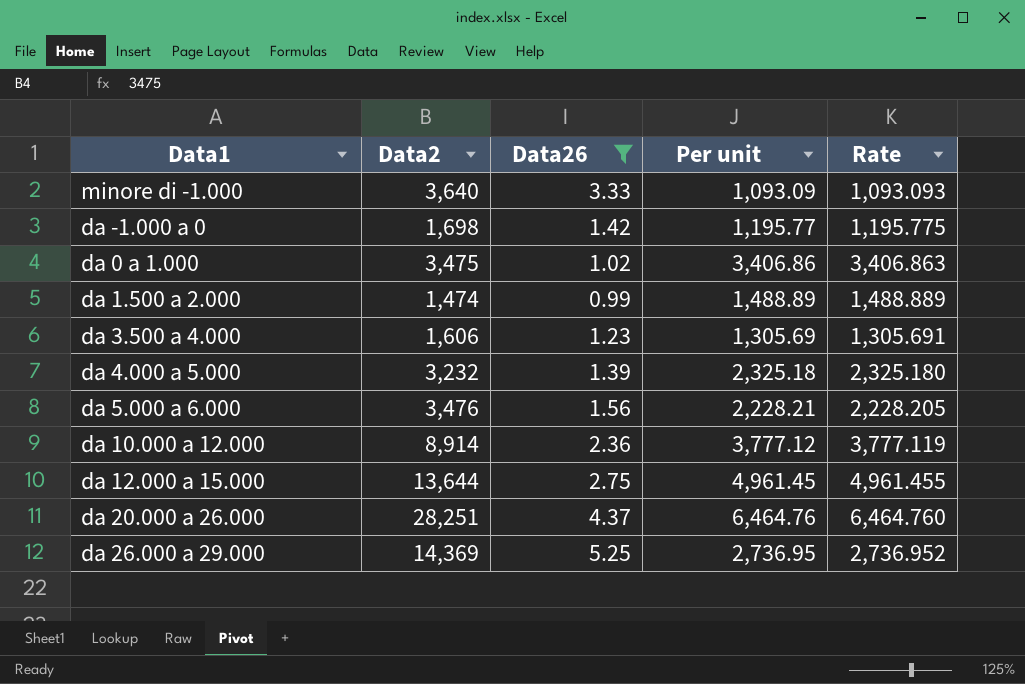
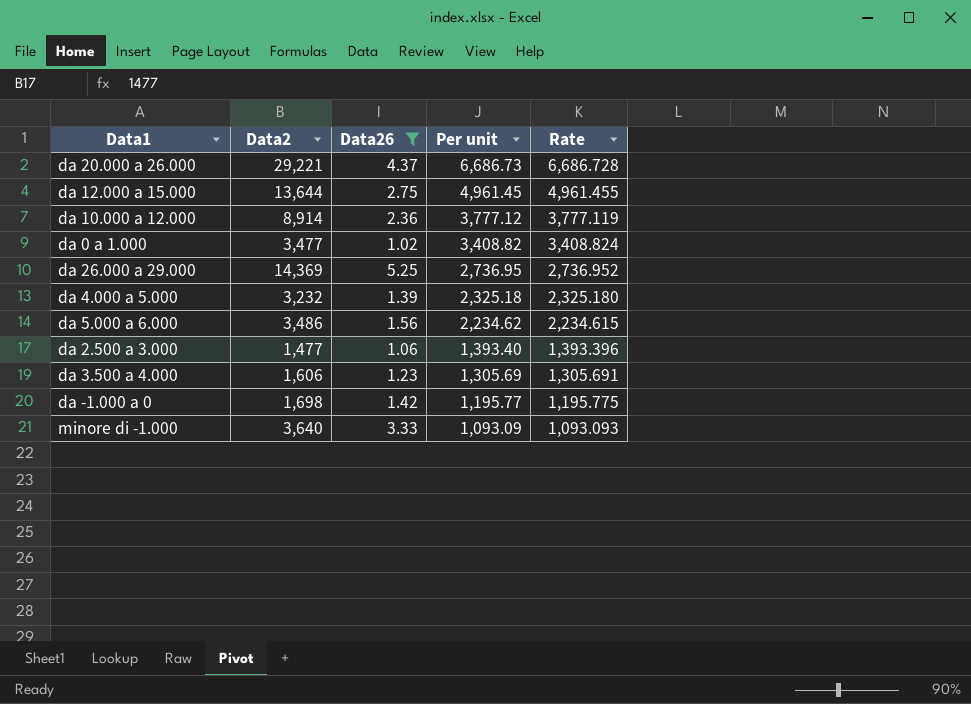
row order: none -> Per unit descending
row da 1.500 a 2.000: 1,474 | 0.99 | 1,488.89 | 1,488.889 -> none
da 20.000 a 26.000 | Data2: 28,251 -> 29,221
da 20.000 a 26.000 | Per unit: 6,464.76 -> 6,686.73
da 20.000 a 26.000 | Rate: 6,464.760 -> 6,686.728
da 0 a 1.000 | Data2: 3,475 -> 3,477
da 0 a 1.000 | Per unit: 3,406.86 -> 3,408.82
da 0 a 1.000 | Rate: 3,406.863 -> 3,408.824
da 5.000 a 6.000 | Data2: 3,476 -> 3,486
da 5.000 a 6.000 | Per unit: 2,228.21 -> 2,234.62
da 5.000 a 6.000 | Rate: 2,228.205 -> 2,234.615
row da 2.500 a 3.000: none -> 1,477 | 1.06 | 1,393.40 | 1,393.396

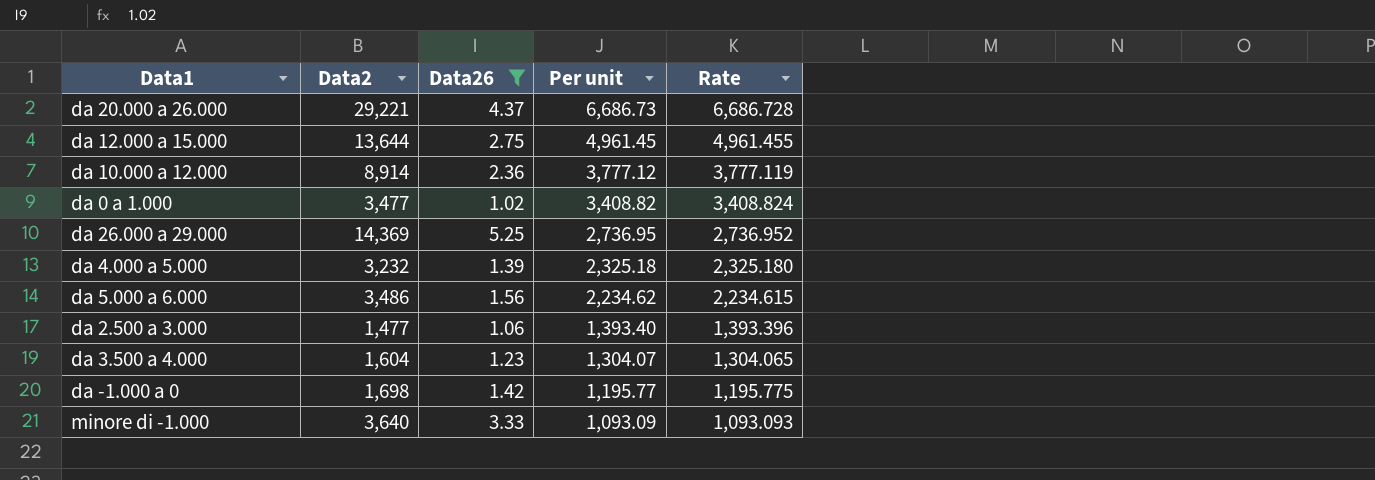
da 3.500 a 4.000 | Data2: 1,606 -> 1,604
da 3.500 a 4.000 | Per unit: 1,305.69 -> 1,304.07
da 3.500 a 4.000 | Rate: 1,305.691 -> 1,304.065

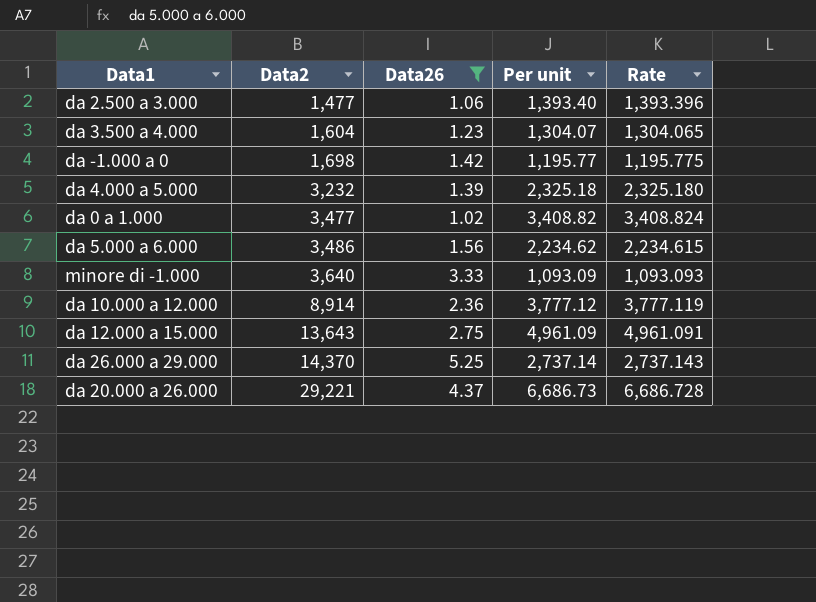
row order: Per unit descending -> Data2 ascending
da 12.000 a 15.000 | Data2: 13,644 -> 13,643
da 12.000 a 15.000 | Per unit: 4,961.45 -> 4,961.09
da 12.000 a 15.000 | Rate: 4,961.455 -> 4,961.091
da 26.000 a 29.000 | Data2: 14,369 -> 14,370
da 26.000 a 29.000 | Per unit: 2,736.95 -> 2,737.14
da 26.000 a 29.000 | Rate: 2,736.952 -> 2,737.143

